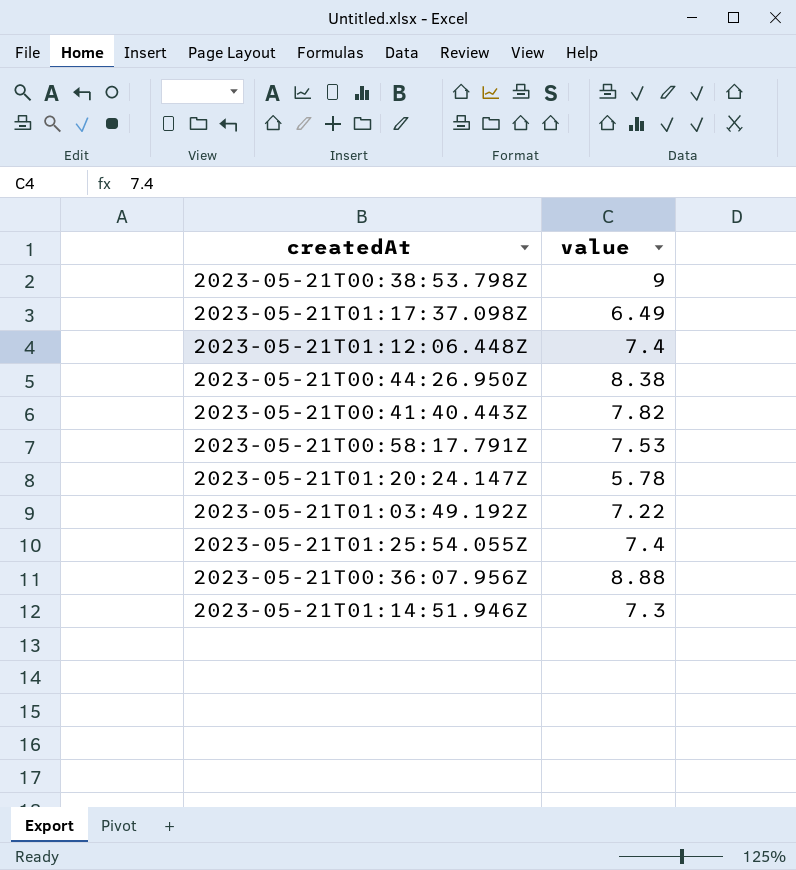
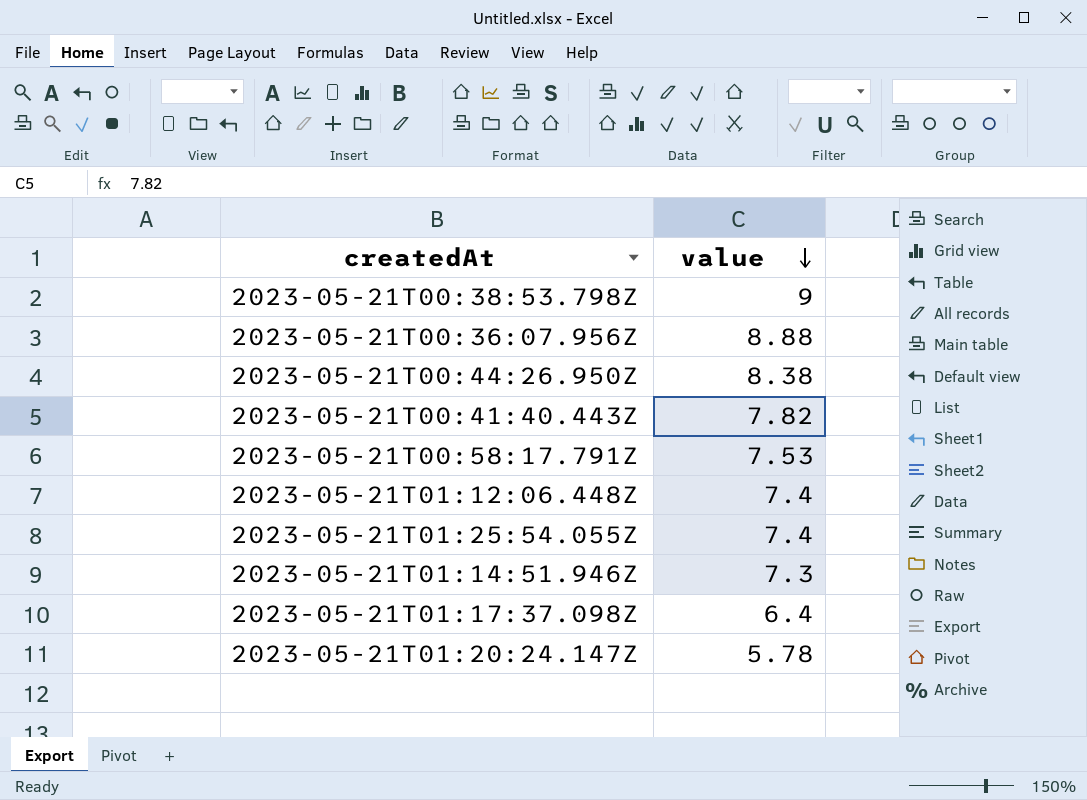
row order: none -> value descending
row 2023-05-21T01:03:49.192Z: 7.22 -> none
2023-05-21T01:17:37.098Z | value: 6.49 -> 6.4

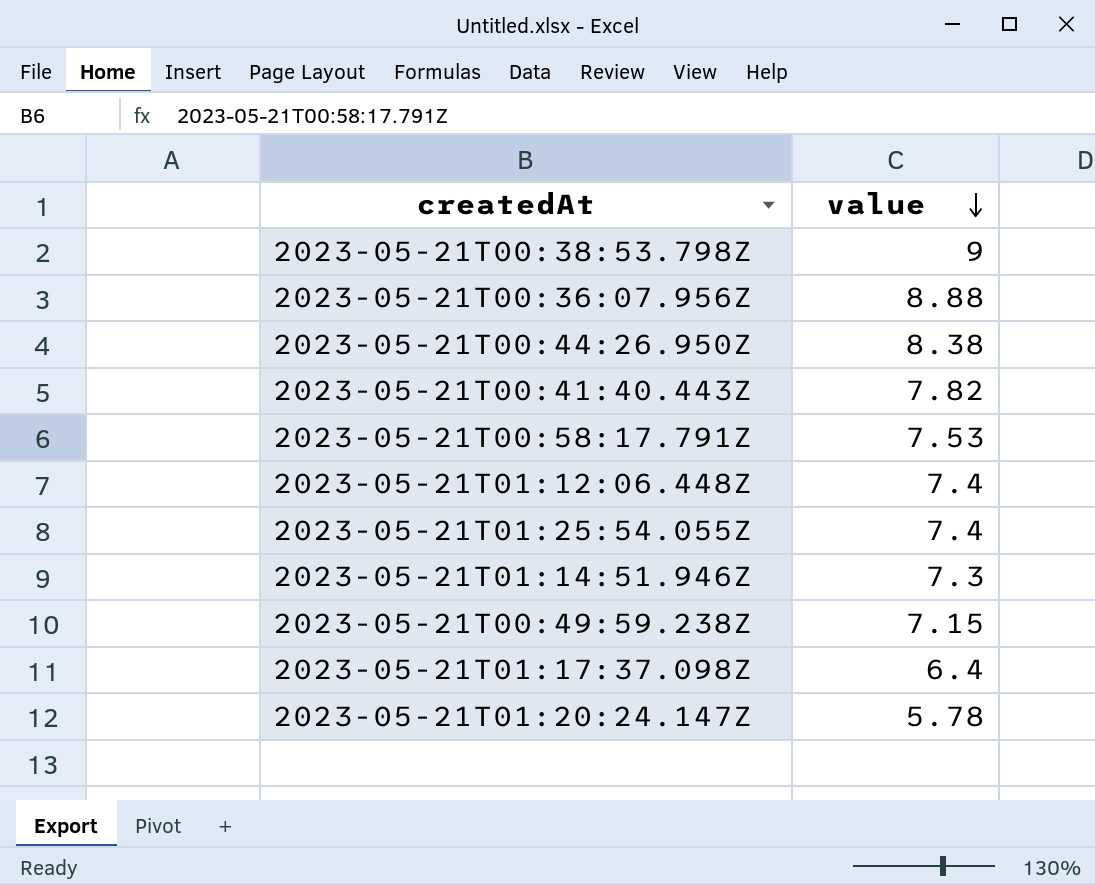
row 2023-05-21T00:49:59.238Z: none -> 7.15

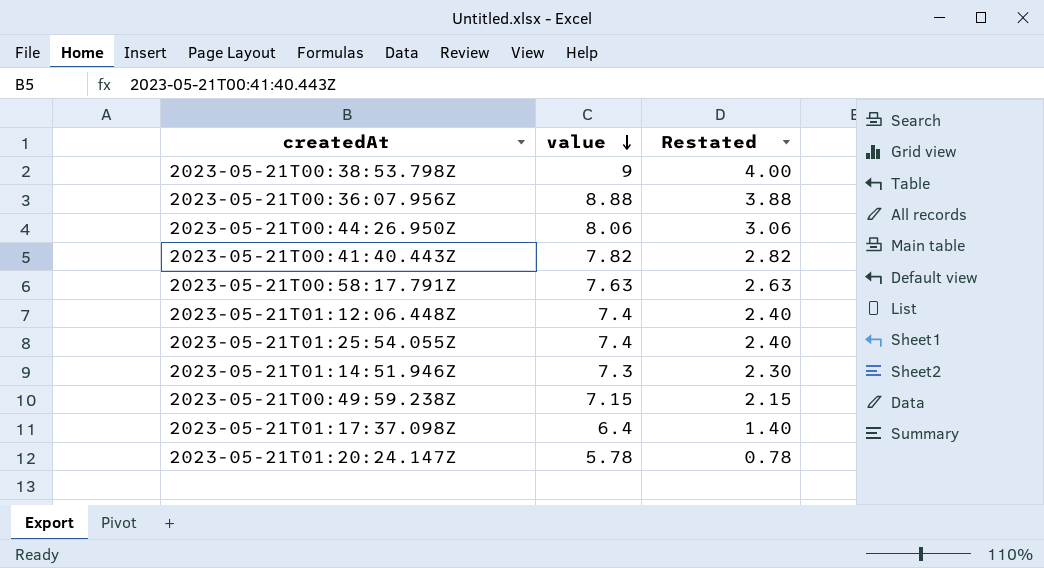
column Restated | formula: none -> [value] - 5
2023-05-21T00:44:26.950Z | value: 8.38 -> 8.06
2023-05-21T00:58:17.791Z | value: 7.53 -> 7.63

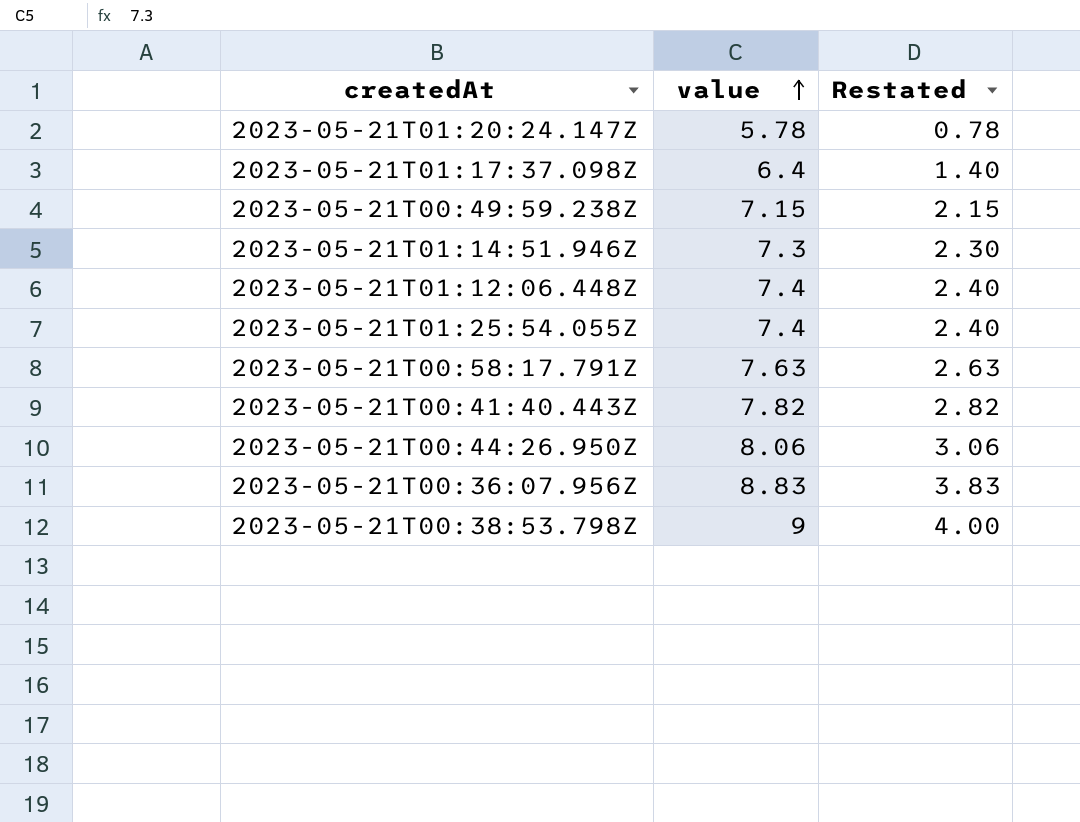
row order: value descending -> value ascending
2023-05-21T00:36:07.956Z | value: 8.88 -> 8.83
2023-05-21T00:36:07.956Z | Restated: 3.88 -> 3.83

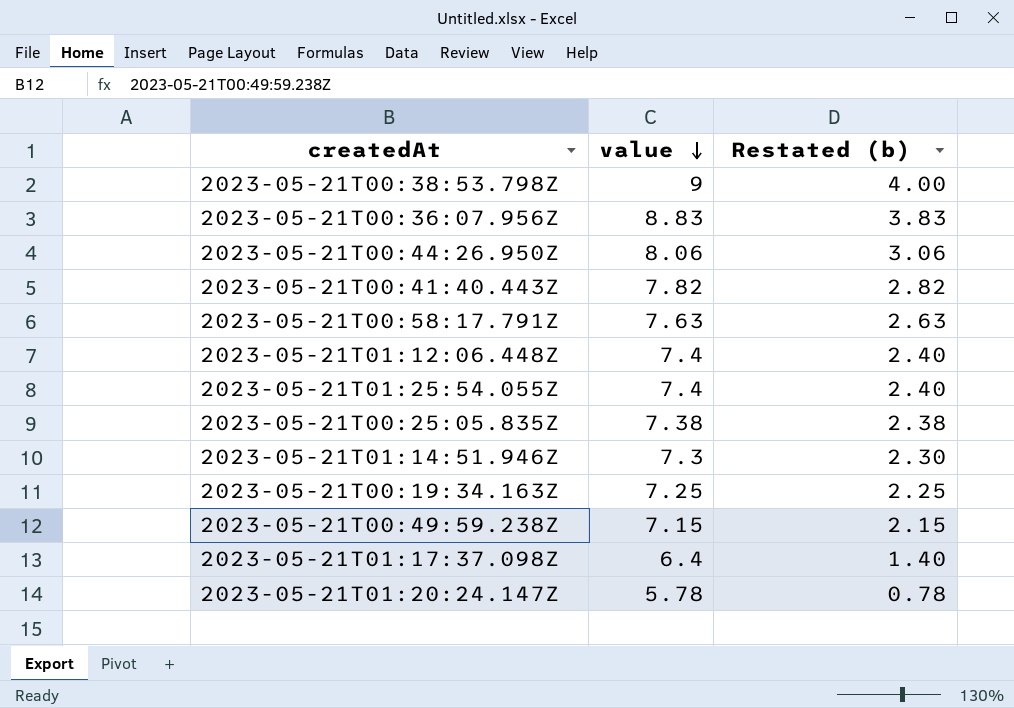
row order: value ascending -> value descending
column name: Restated -> Restated (b)
row 2023-05-21T00:25:05.835Z: none -> 7.38 | 2.38
row 2023-05-21T00:19:34.163Z: none -> 7.25 | 2.25

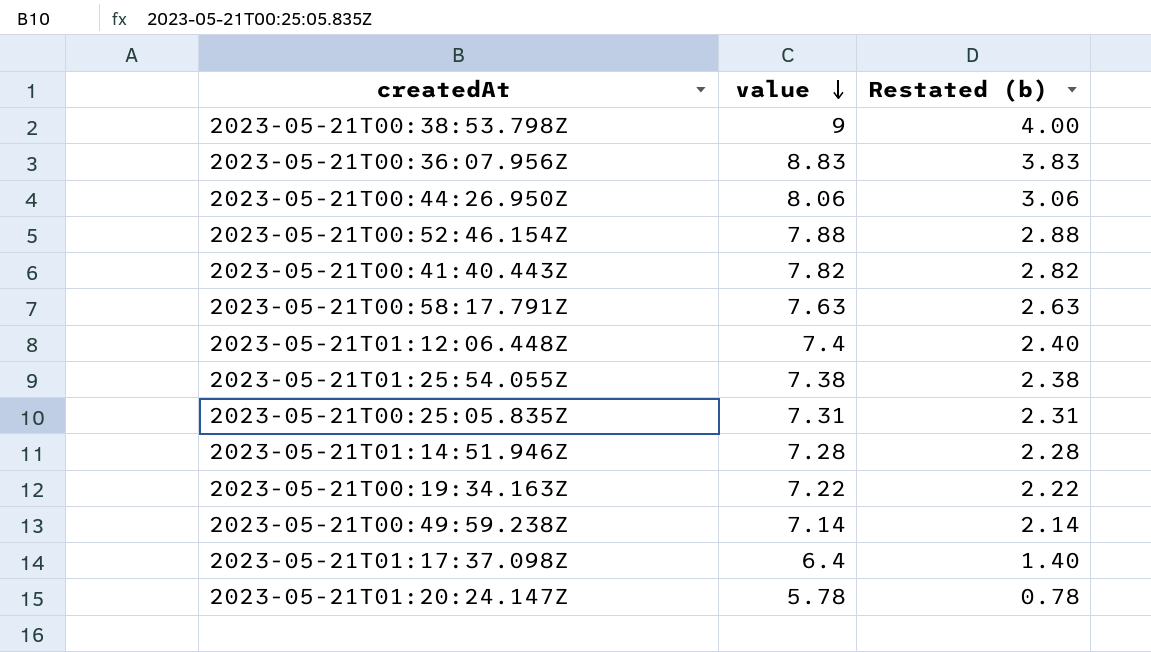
row 2023-05-21T00:52:46.154Z: none -> 7.88 | 2.88
2023-05-21T01:25:54.055Z | value: 7.4 -> 7.38
2023-05-21T01:25:54.055Z | Restated (b): 2.40 -> 2.38
2023-05-21T00:25:05.835Z | value: 7.38 -> 7.31
2023-05-21T00:25:05.835Z | Restated (b): 2.38 -> 2.31
2023-05-21T01:14:51.946Z | value: 7.3 -> 7.28
2023-05-21T01:14:51.946Z | Restated (b): 2.30 -> 2.28
2023-05-21T00:19:34.163Z | value: 7.25 -> 7.22
2023-05-21T00:19:34.163Z | Restated (b): 2.25 -> 2.22
2023-05-21T00:49:59.238Z | value: 7.15 -> 7.14
2023-05-21T00:49:59.238Z | Restated (b): 2.15 -> 2.14

